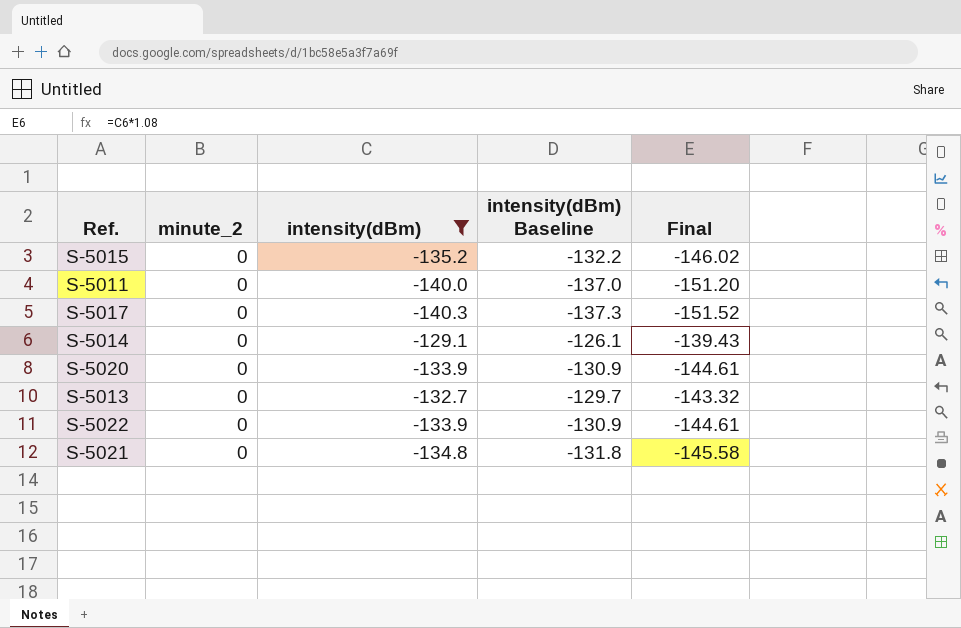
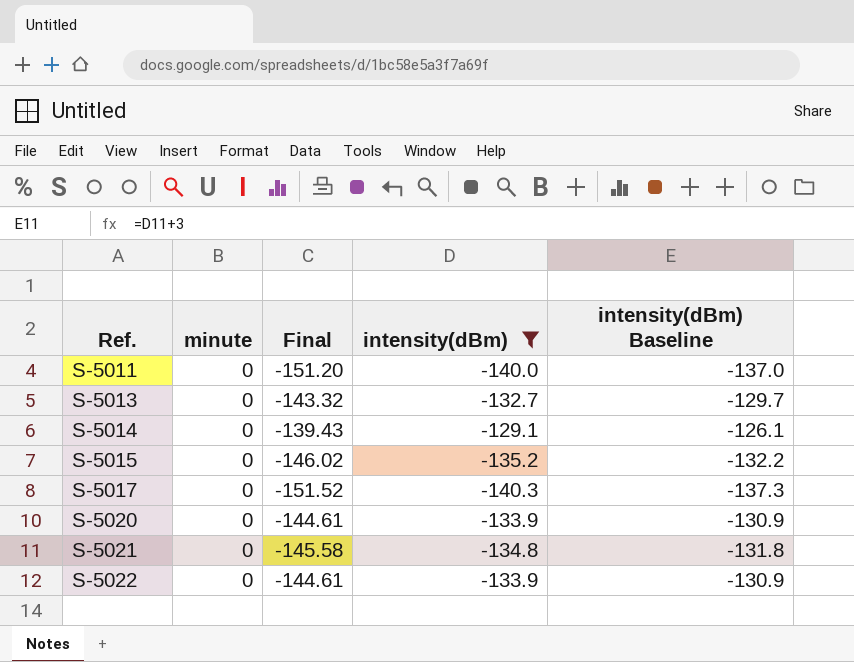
row order: none -> Ref. ascending
column name: minute_2 -> minute
column Final | position: 5 -> 3

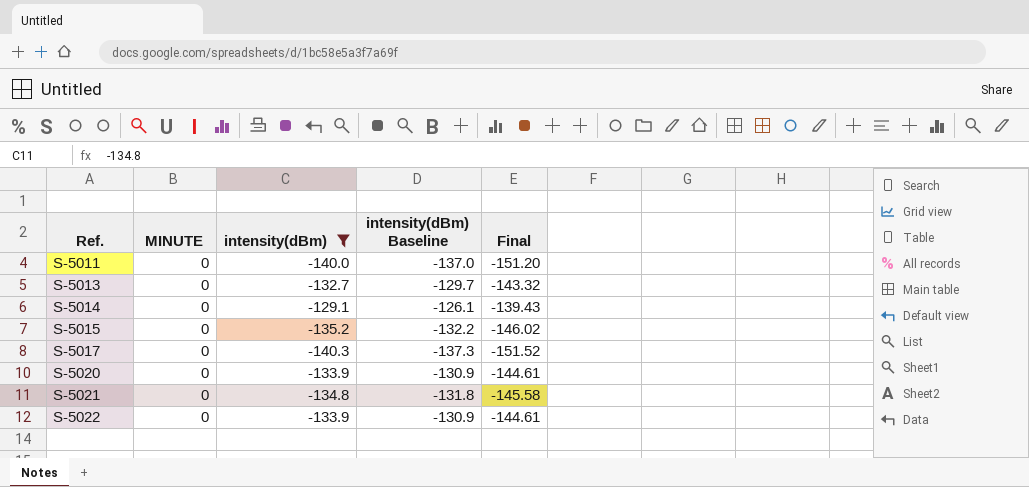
column name: minute -> MINUTE
column Final | position: 3 -> 5

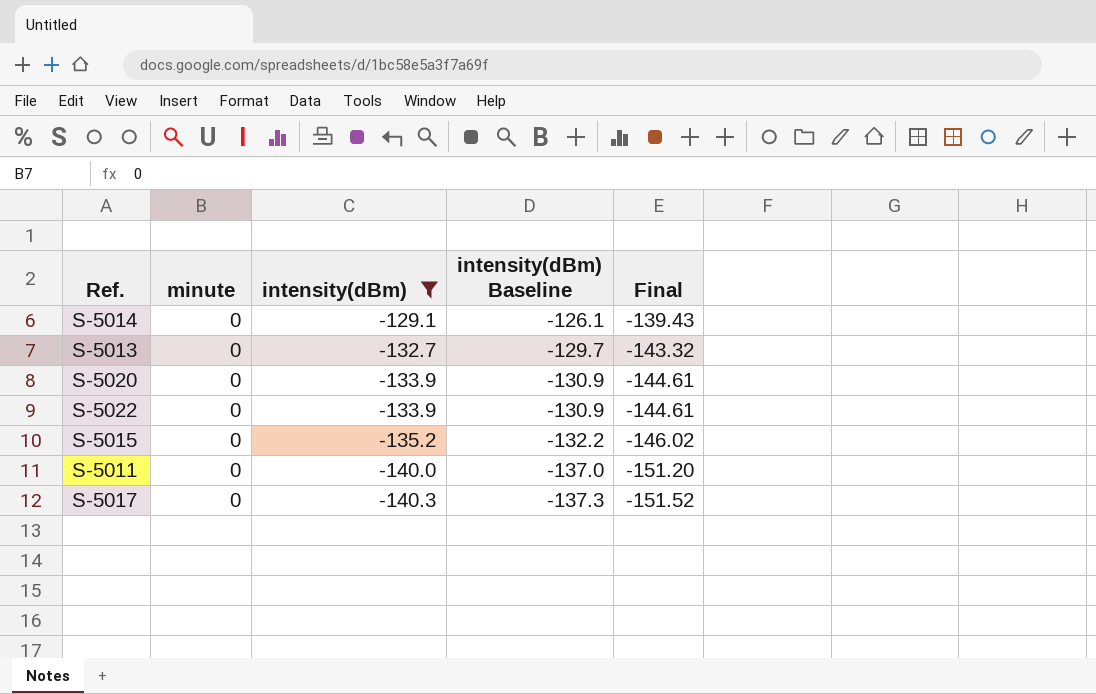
row order: Ref. ascending -> intensity(dBm) descending
column name: MINUTE -> minute
row S-5021: 0 | -134.8 | -131.8 | -145.58 -> none

